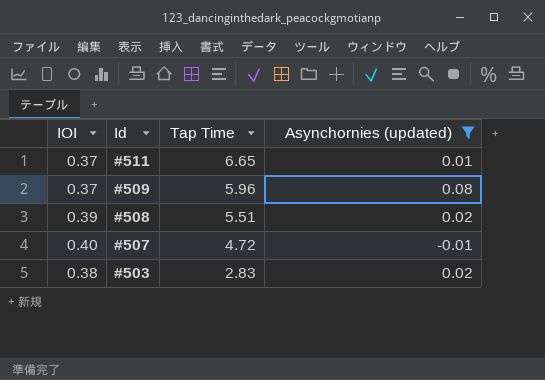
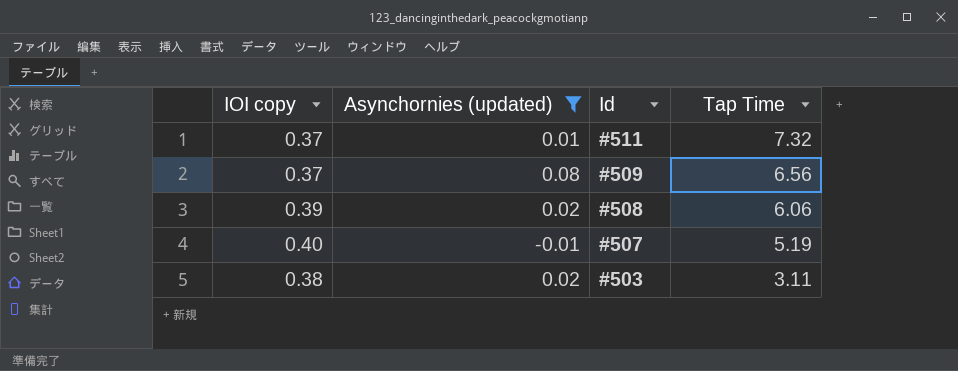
column name: IOI -> IOI copy
column Asynchornies (updated) | position: 4 -> 2
#511 | Tap Time: 6.65 -> 7.32
#509 | Tap Time: 5.96 -> 6.56
#508 | Tap Time: 5.51 -> 6.06
#507 | Tap Time: 4.72 -> 5.19
#503 | Tap Time: 2.83 -> 3.11

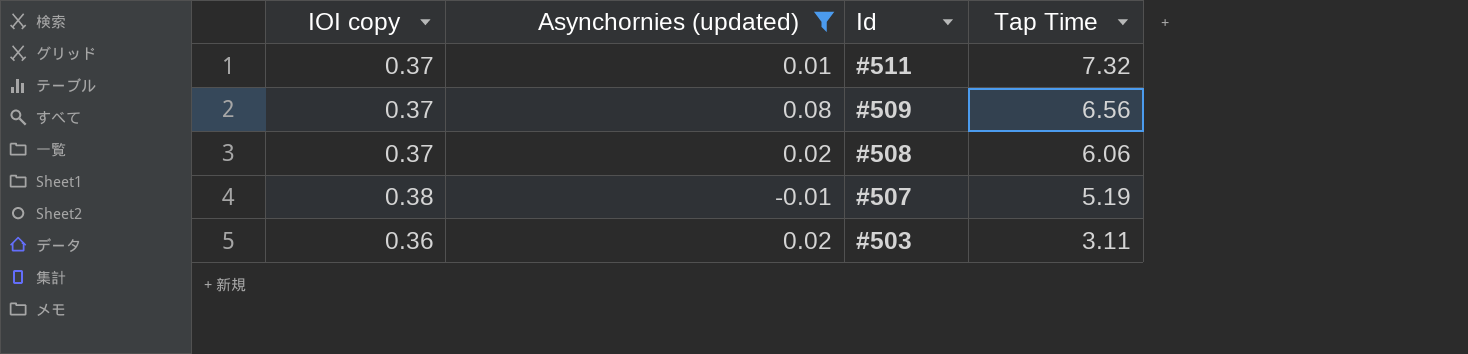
#508 | IOI copy: 0.39 -> 0.37
#507 | IOI copy: 0.40 -> 0.38
#503 | IOI copy: 0.38 -> 0.36

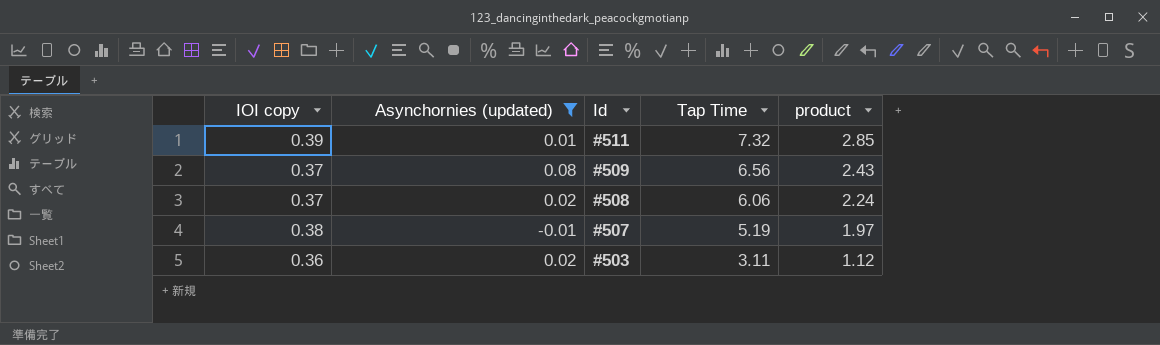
column product | formula: none -> [IOI copy] * [Tap Time]
#511 | IOI copy: 0.37 -> 0.39

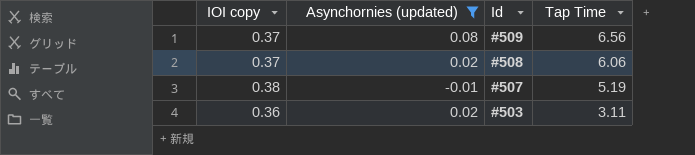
column product | formula: [IOI copy] * [Tap Time] -> none
row #511: 0.39 | 0.01 | 7.32 | 2.85 -> none

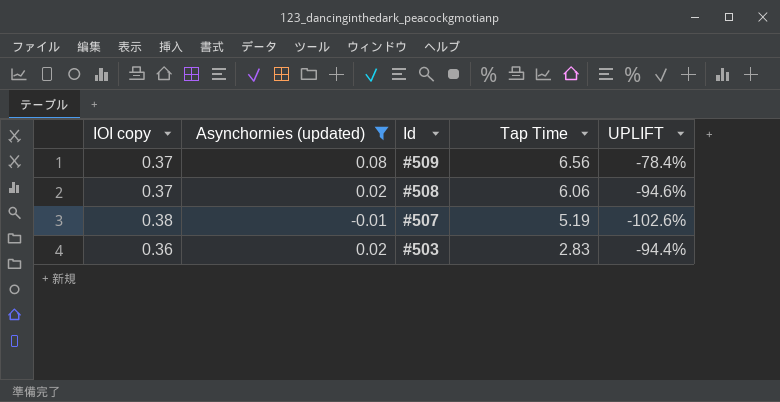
column UPLIFT | formula: none -> ([Asynchornies (updated)] - [IOI copy]) / [IOI copy]
#503 | Tap Time: 3.11 -> 2.83

